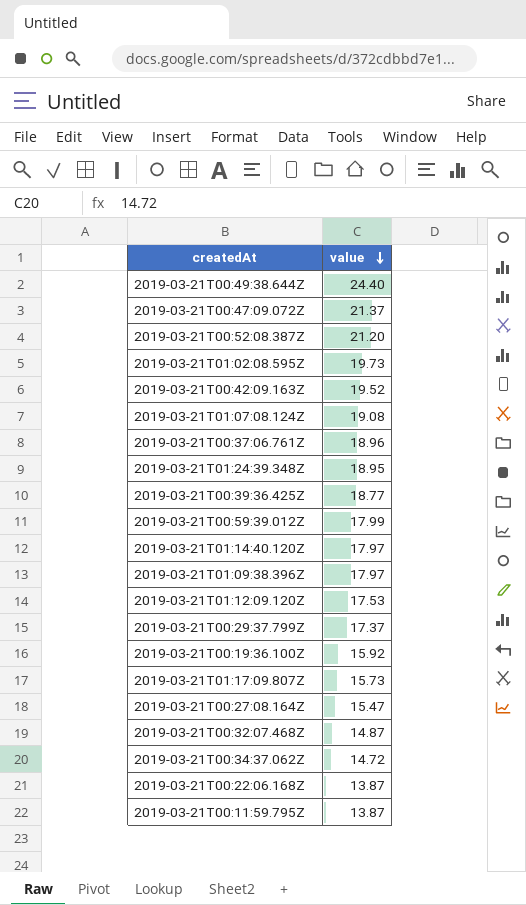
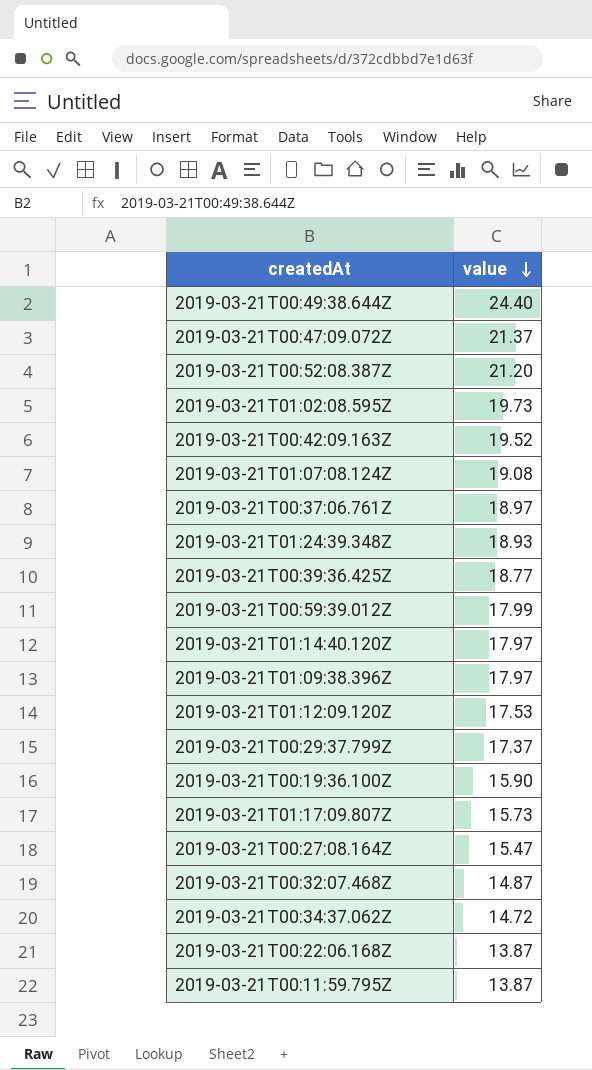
2019-03-21T00:37:06.761Z | value: 18.96 -> 18.97
2019-03-21T01:24:39.348Z | value: 18.95 -> 18.93
2019-03-21T00:19:36.100Z | value: 15.92 -> 15.90

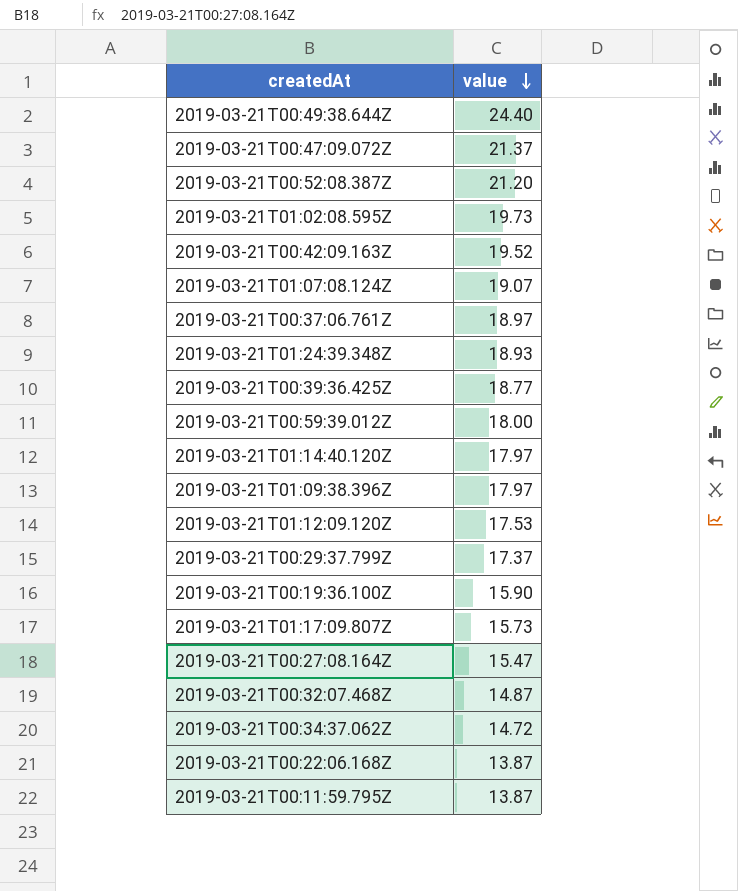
2019-03-21T01:07:08.124Z | value: 19.08 -> 19.07
2019-03-21T00:59:39.012Z | value: 17.99 -> 18.00

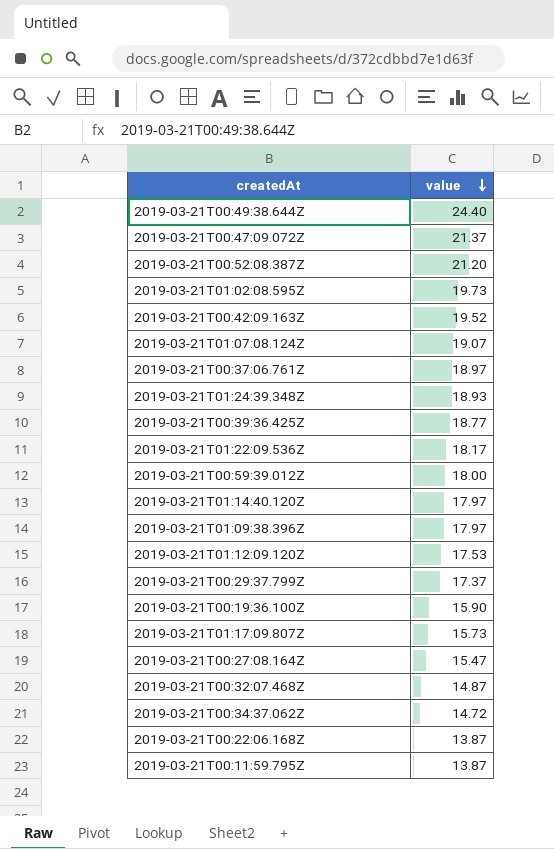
row 2019-03-21T01:22:09.536Z: none -> 18.17

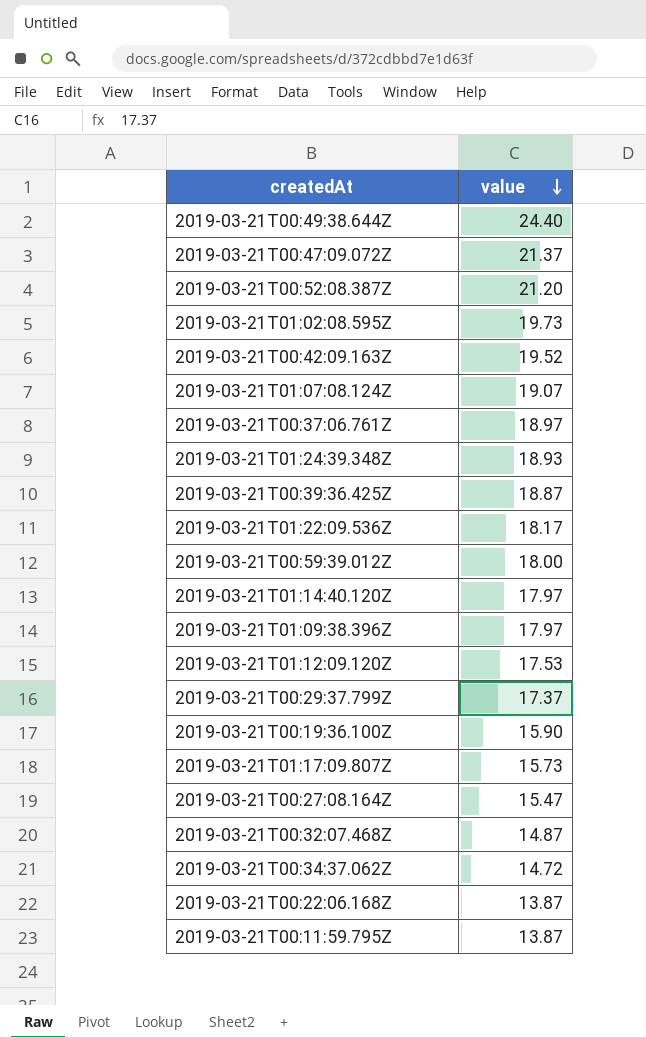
2019-03-21T00:39:36.425Z | value: 18.77 -> 18.87

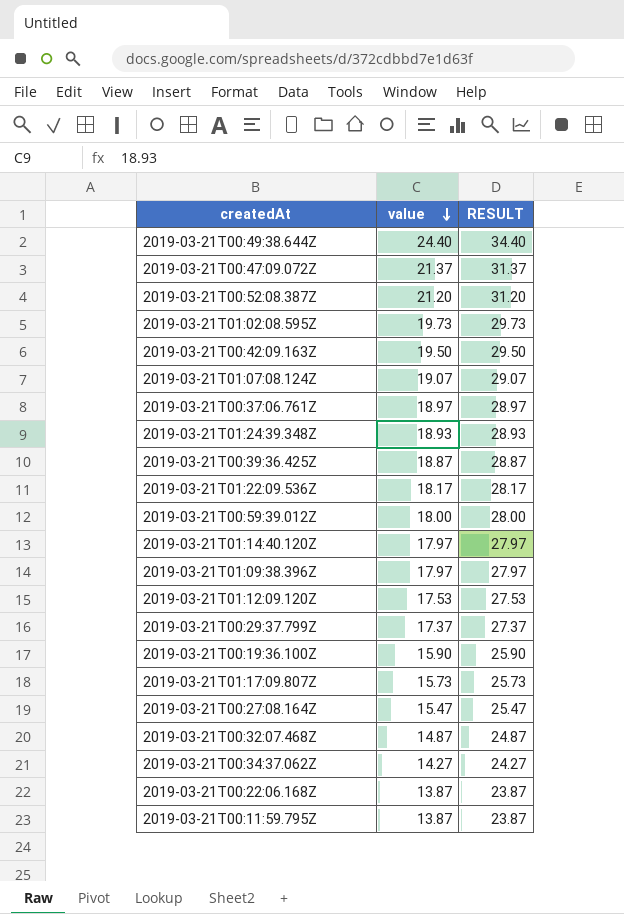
column RESULT | formula: none -> [value] + 10
2019-03-21T00:42:09.163Z | value: 19.52 -> 19.50
2019-03-21T00:34:37.062Z | value: 14.72 -> 14.27

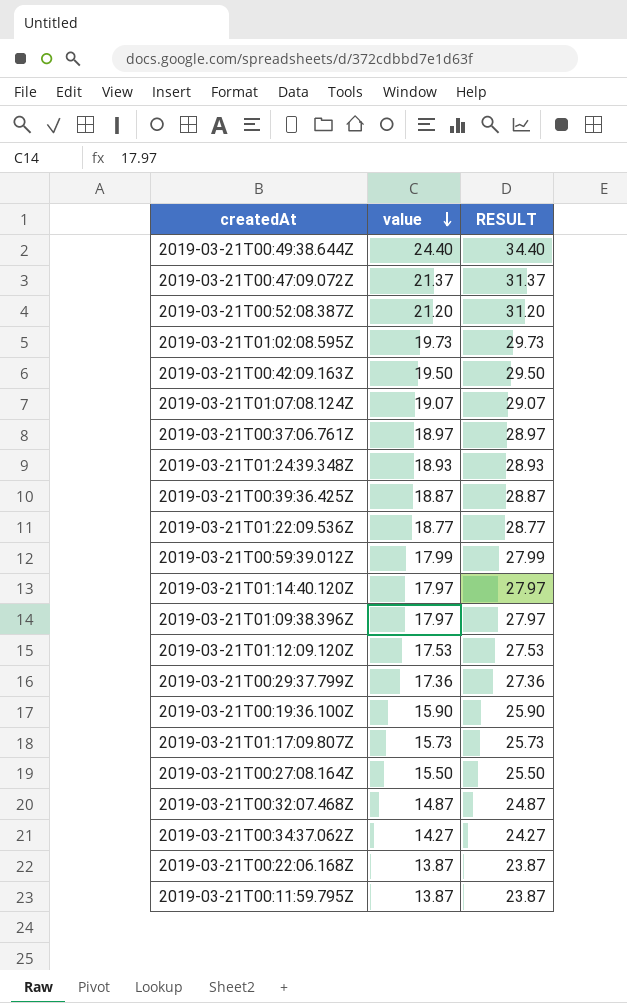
2019-03-21T01:22:09.536Z | value: 18.17 -> 18.77
2019-03-21T01:22:09.536Z | RESULT: 28.17 -> 28.77
2019-03-21T00:59:39.012Z | value: 18.00 -> 17.99
2019-03-21T00:59:39.012Z | RESULT: 28.00 -> 27.99
2019-03-21T00:29:37.799Z | value: 17.37 -> 17.36
2019-03-21T00:29:37.799Z | RESULT: 27.37 -> 27.36
2019-03-21T00:27:08.164Z | value: 15.47 -> 15.50
2019-03-21T00:27:08.164Z | RESULT: 25.47 -> 25.50

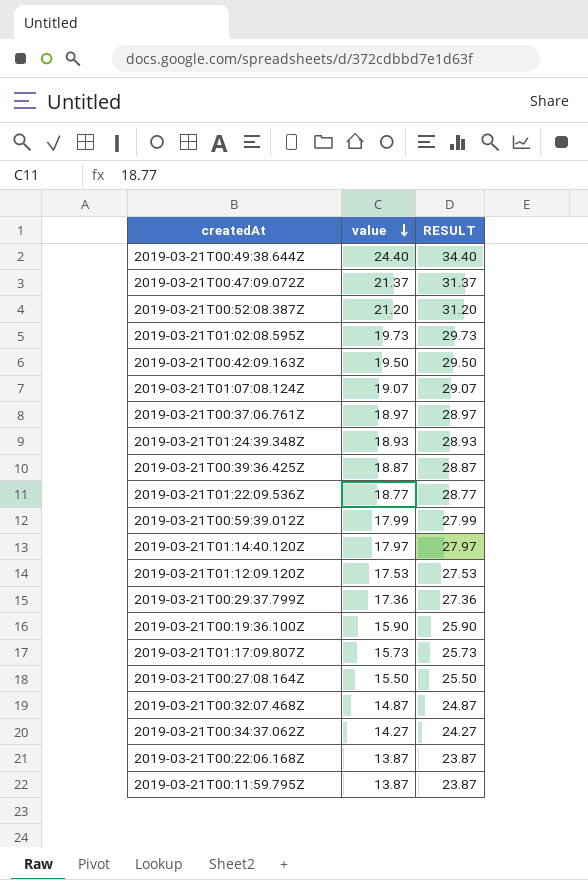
row 2019-03-21T01:09:38.396Z: 17.97 | 27.97 -> none

